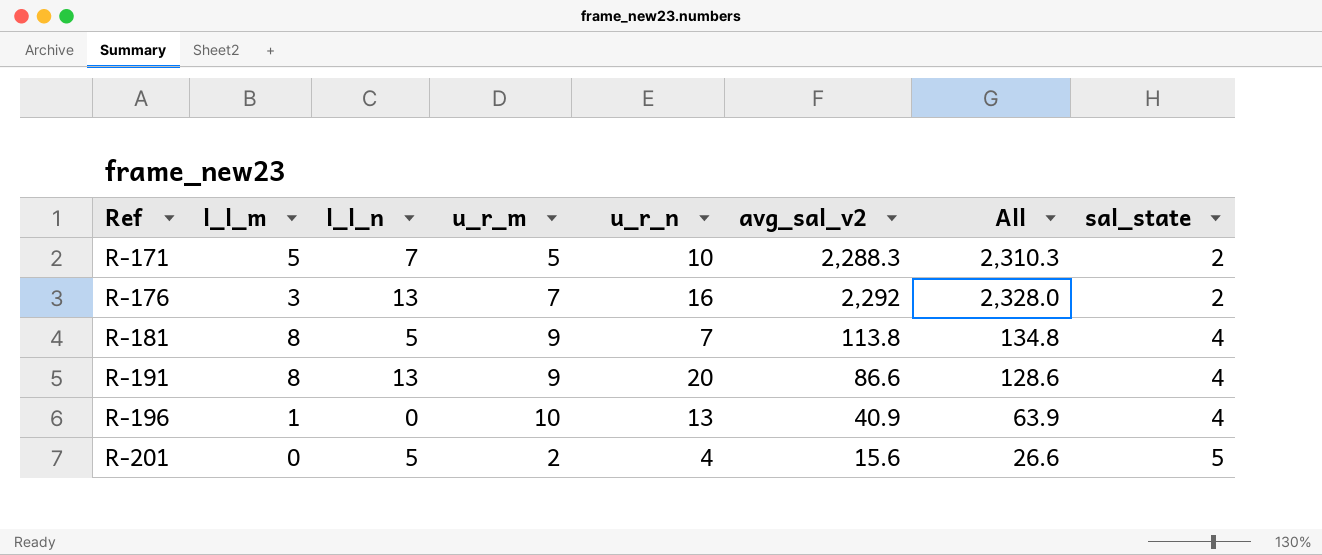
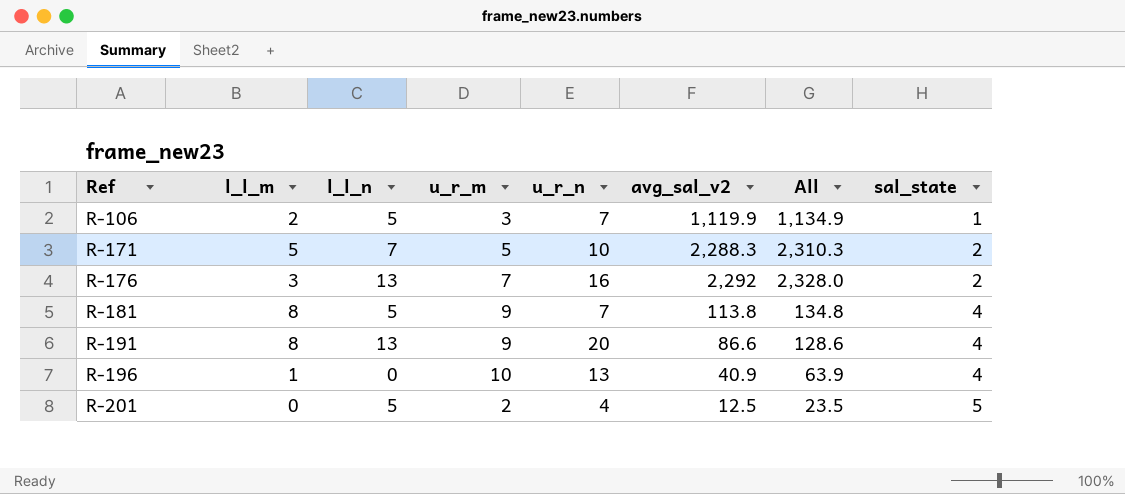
row R-106: none -> 2 | 5 | 3 | 7 | 1,119.9 | 1,134.9 | 1
R-201 | avg_sal_v2: 15.6 -> 12.5
R-201 | All: 26.6 -> 23.5

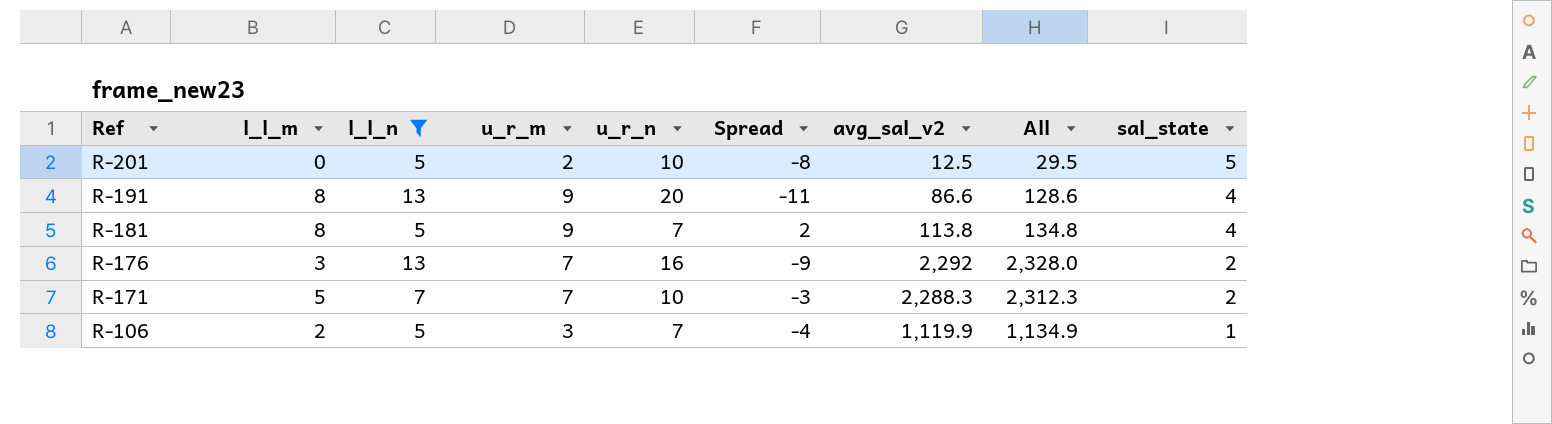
filter: none -> l_l_n != 0
row order: Ref ascending -> Ref descending
column Spread | formula: none -> [u_r_m] - [u_r_n]
R-201 | u_r_n: 4 -> 10
R-201 | All: 23.5 -> 29.5
R-171 | u_r_m: 5 -> 7
R-171 | All: 2,310.3 -> 2,312.3

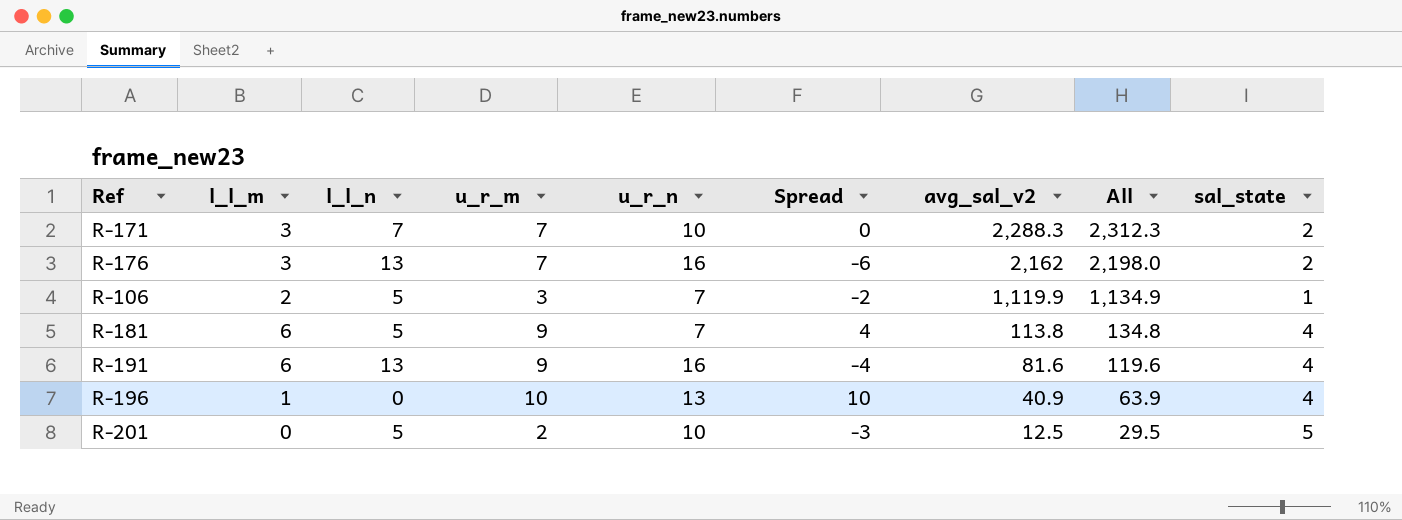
filter: l_l_n != 0 -> none
row order: Ref descending -> avg_sal_v2 descending
column Spread | formula: [u_r_m] - [u_r_n] -> [u_r_m] - [l_l_n]
R-171 | l_l_m: 5 -> 3
R-176 | avg_sal_v2: 2,292 -> 2,162
R-176 | All: 2,328.0 -> 2,198.0
R-181 | l_l_m: 8 -> 6
R-191 | l_l_m: 8 -> 6
R-191 | u_r_n: 20 -> 16
R-191 | avg_sal_v2: 86.6 -> 81.6
R-191 | All: 128.6 -> 119.6

